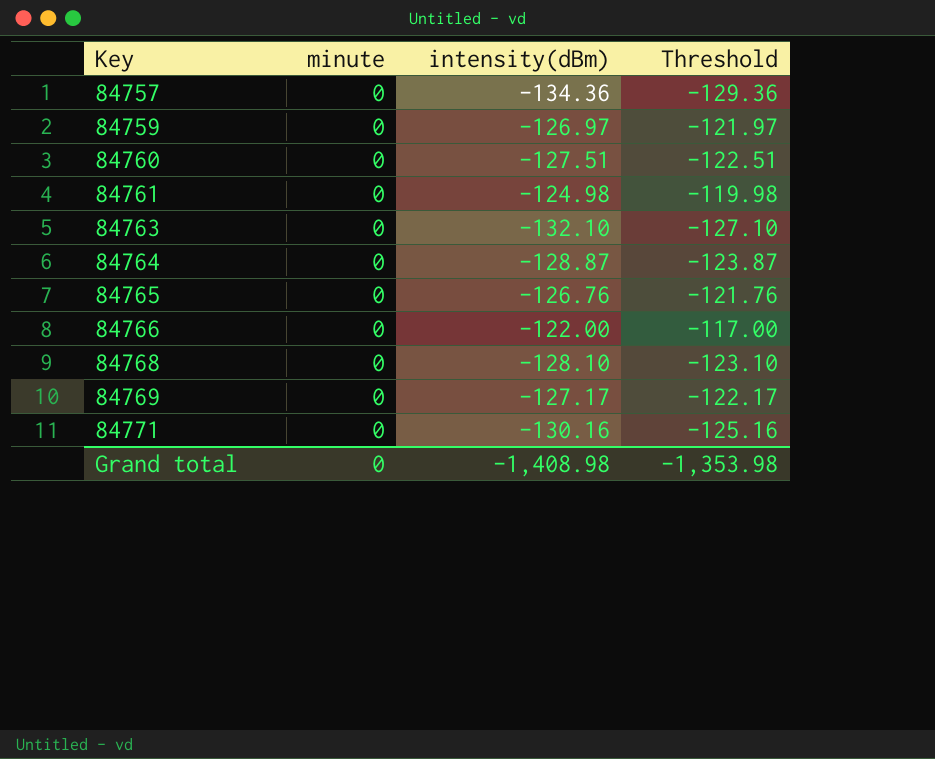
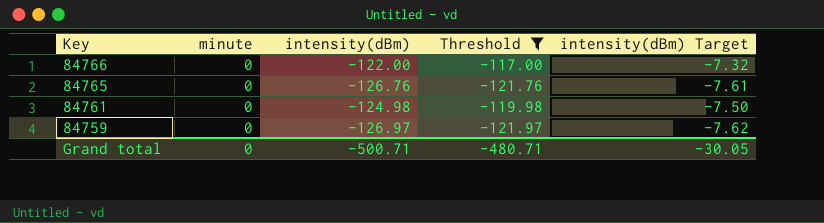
filter: none -> Threshold >= -121.97
row order: Key ascending -> Key descending
column intensity(dBm) Target | formula: none -> [intensity(dBm)] * 0.06
Grand total | intensity(dBm): -1,408.98 -> -500.71
Grand total | Threshold: -1,353.98 -> -480.71

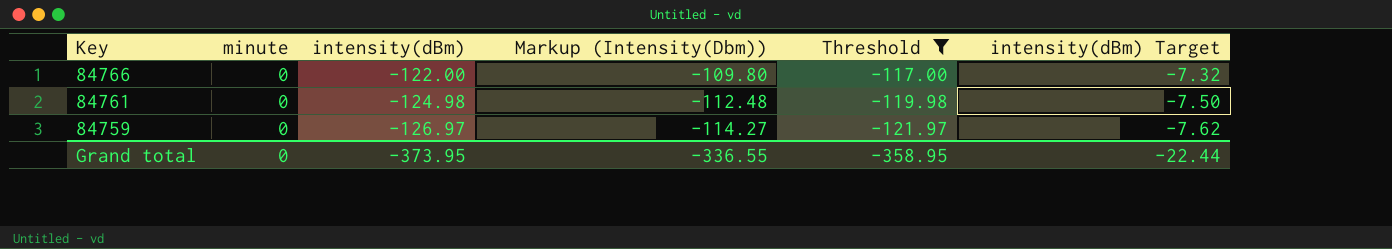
column Markup (Intensity(Dbm)) | formula: none -> [intensity(dBm)] * 0.9
row 84765: 0 | -126.76 | -121.76 | -7.61 -> none
Grand total | intensity(dBm): -500.71 -> -373.95
Grand total | Threshold: -480.71 -> -358.95
Grand total | intensity(dBm) Target: -30.05 -> -22.44

